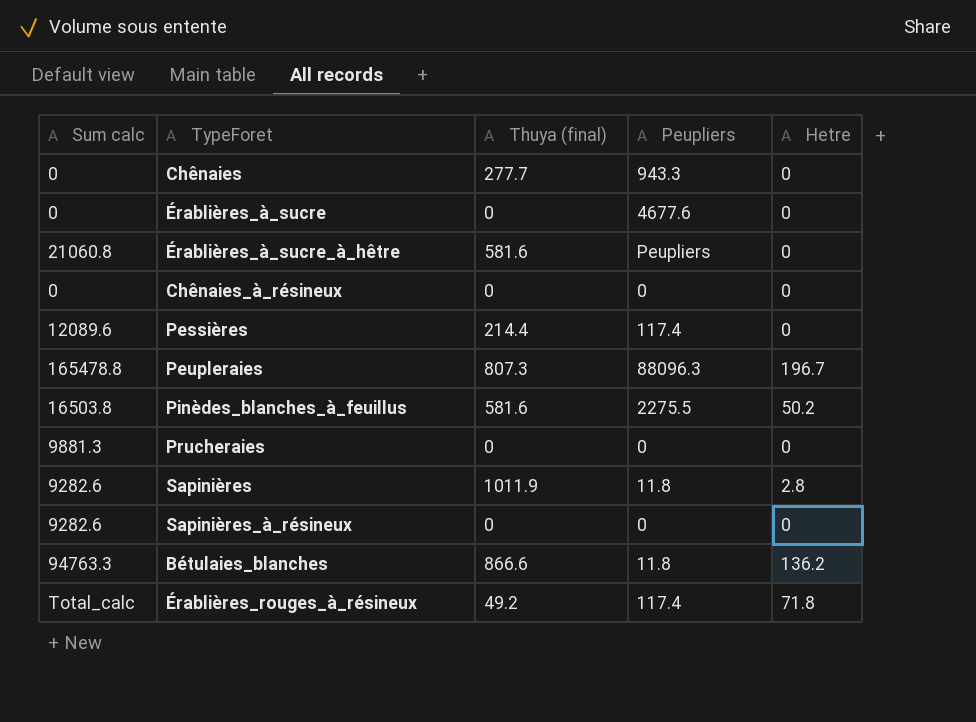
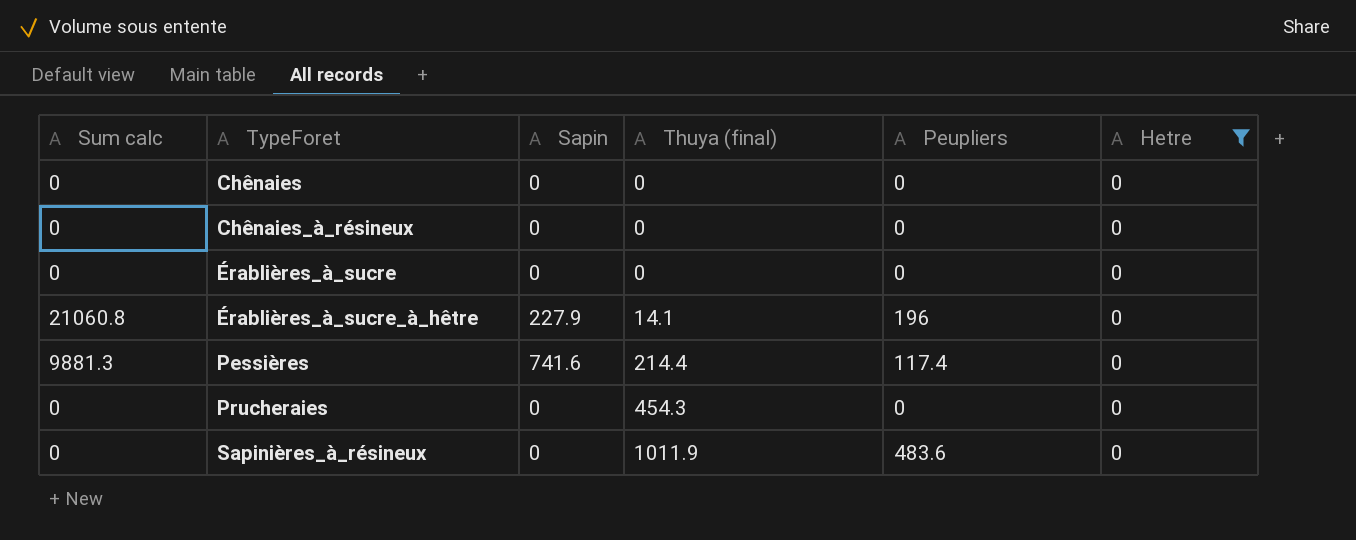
filter: none -> Hetre = 0
row order: none -> TypeForet ascending
column Sapin | position: none -> 3
Chênaies | Thuya (final): 277.7 -> 0
Chênaies | Peupliers: 943.3 -> 0
Érablières_à_sucre | Peupliers: 4677.6 -> 0
Érablières_à_sucre_à_hêtre | Thuya (final): 581.6 -> 14.1
Érablières_à_sucre_à_hêtre | Peupliers: Peupliers -> 196
Pessières | Sum calc: 12089.6 -> 9881.3
Prucheraies | Sum calc: 9881.3 -> 0
Prucheraies | Thuya (final): 0 -> 454.3
Sapinières_à_résineux | Sum calc: 9282.6 -> 0
Sapinières_à_résineux | Thuya (final): 0 -> 1011.9
Sapinières_à_résineux | Peupliers: 0 -> 483.6

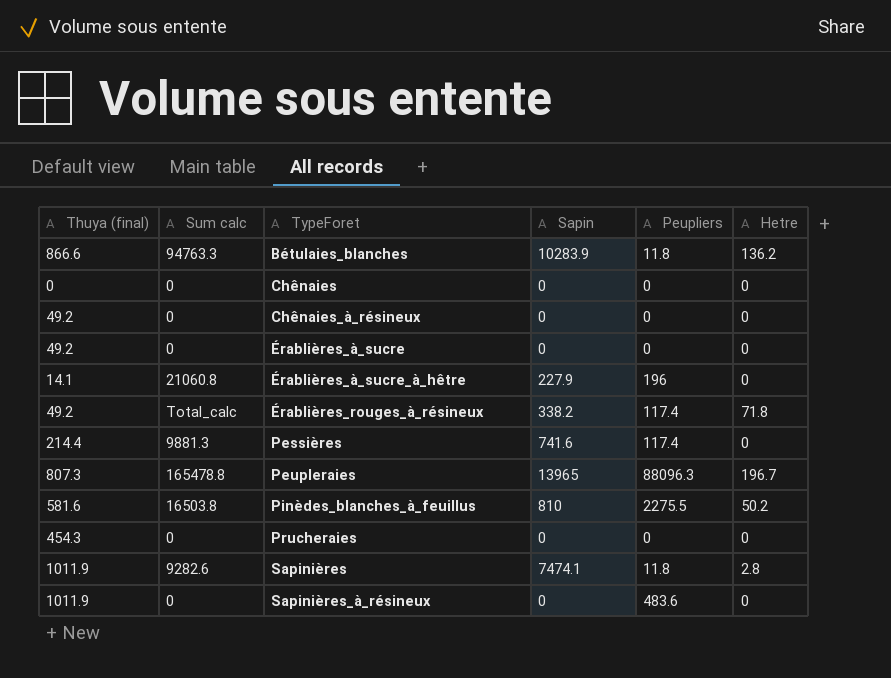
filter: Hetre = 0 -> none
column Thuya (final) | position: 4 -> 1
Chênaies_à_résineux | Thuya (final): 0 -> 49.2
Érablières_à_sucre | Thuya (final): 0 -> 49.2

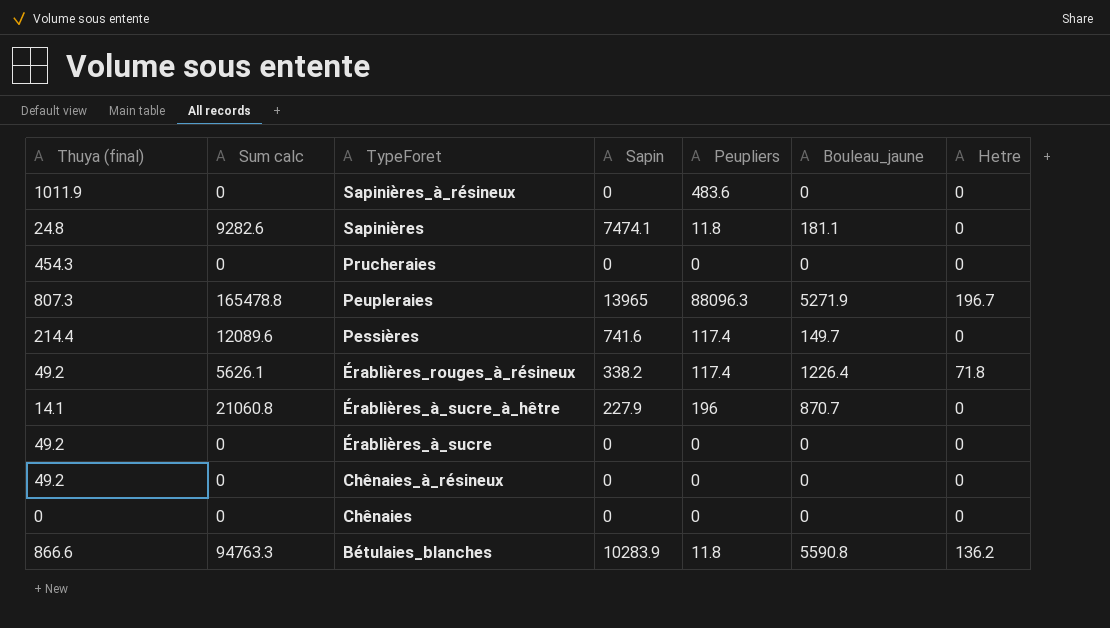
row order: TypeForet ascending -> TypeForet descending
column Bouleau_jaune | position: none -> 6
row Pinèdes_blanches_à_feuillus: 581.6 | 16503.8 | 810 | 2275.5 | 50.2 -> none
Sapinières | Thuya (final): 1011.9 -> 24.8
Sapinières | Hetre: 2.8 -> 0
Pessières | Sum calc: 9881.3 -> 12089.6
Érablières_rouges_à_résineux | Sum calc: Total_calc -> 5626.1

